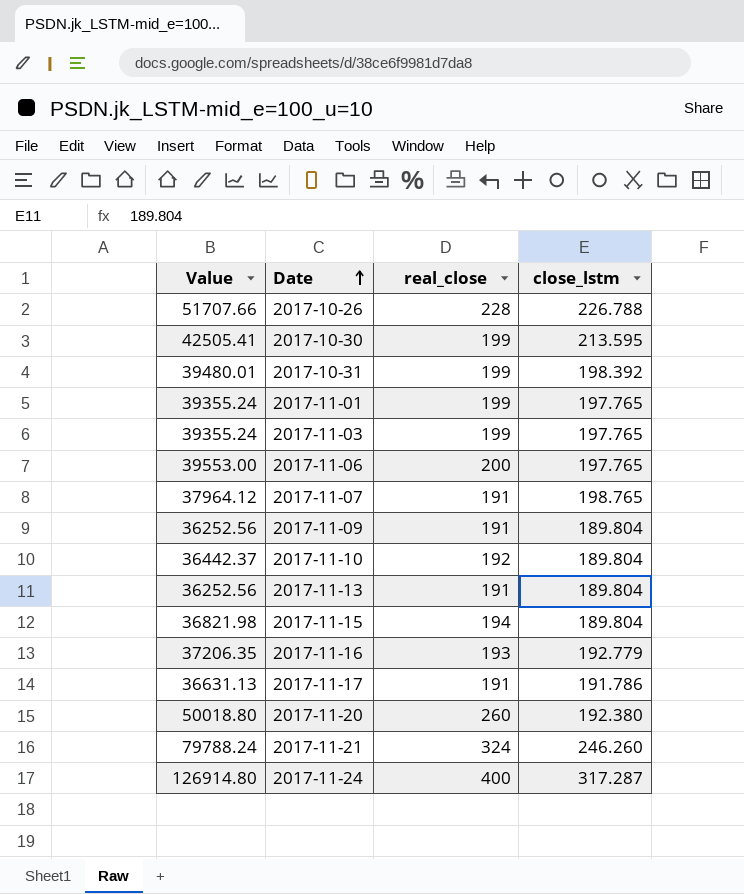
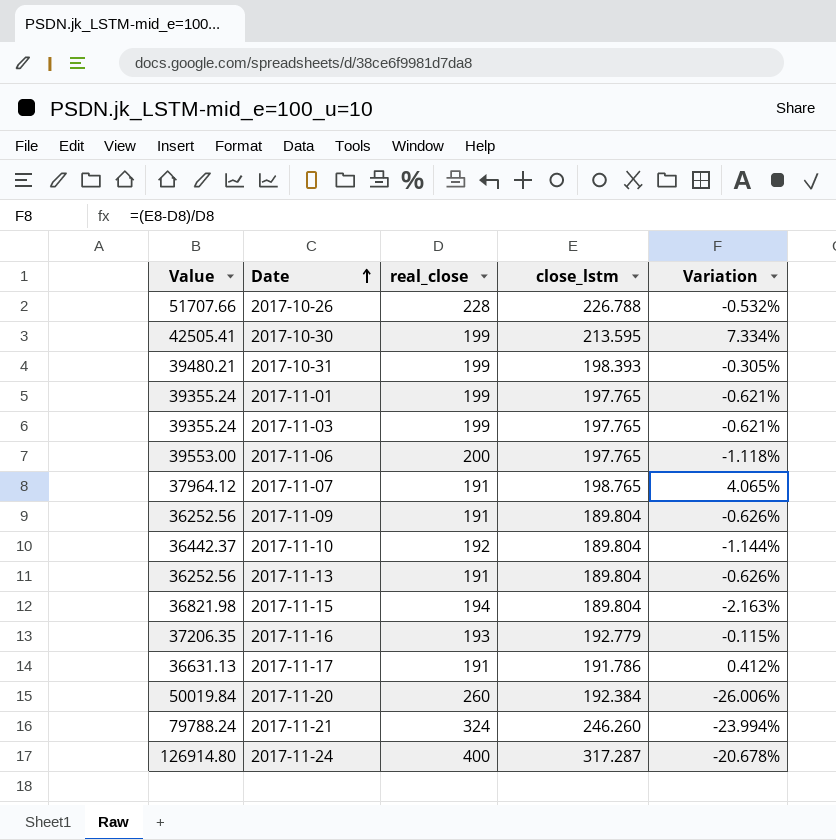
column Variation | formula: none -> ([close_lstm] - [real_close]) / [real_close]
2017-10-31 | Value: 39480.01 -> 39480.21
2017-10-31 | close_lstm: 198.392 -> 198.393
2017-11-20 | Value: 50018.80 -> 50019.84
2017-11-20 | close_lstm: 192.380 -> 192.384

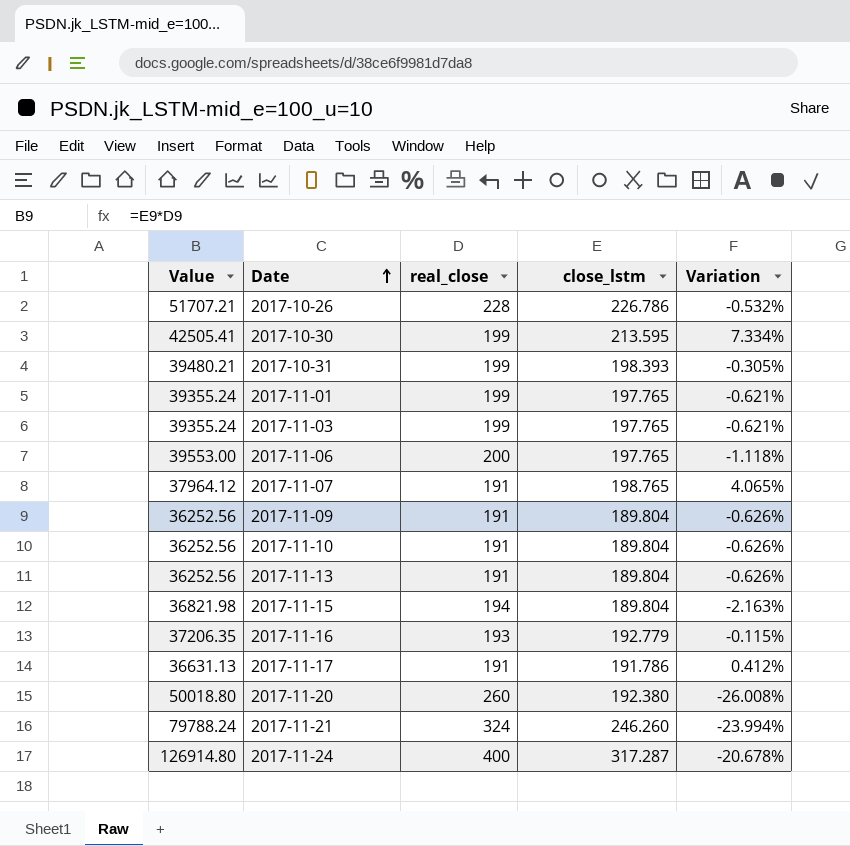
2017-10-26 | Value: 51707.66 -> 51707.21
2017-10-26 | close_lstm: 226.788 -> 226.786
2017-11-10 | Value: 36442.37 -> 36252.56
2017-11-10 | real_close: 192 -> 191
2017-11-10 | Variation: -1.144% -> -0.626%
2017-11-20 | Value: 50019.84 -> 50018.80
2017-11-20 | close_lstm: 192.384 -> 192.380
2017-11-20 | Variation: -26.006% -> -26.008%

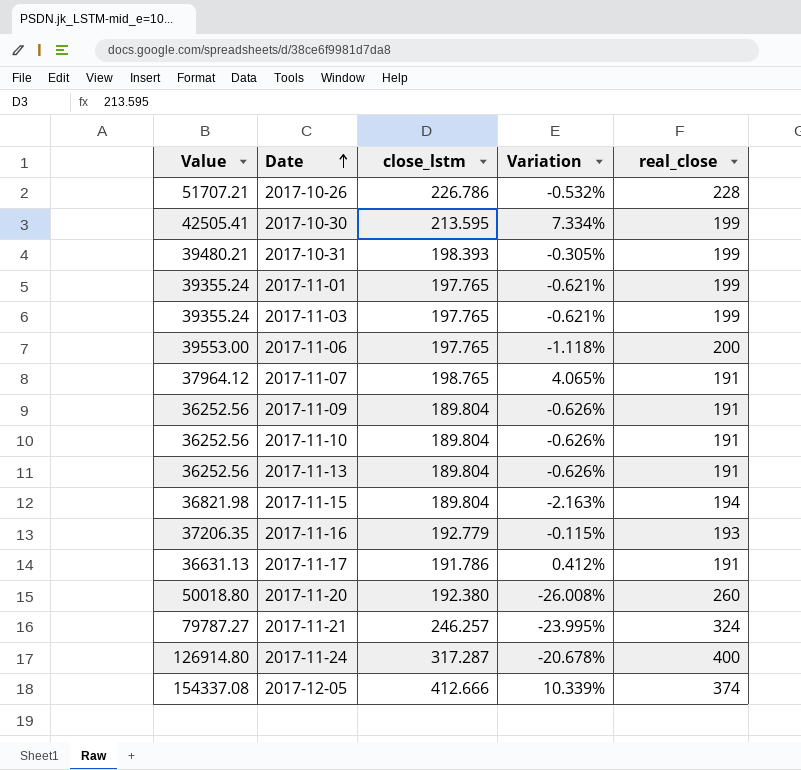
column real_close | position: 3 -> 5
2017-11-21 | Value: 79788.24 -> 79787.27
2017-11-21 | close_lstm: 246.260 -> 246.257
2017-11-21 | Variation: -23.994% -> -23.995%
row 2017-12-05: none -> 154337.08 | 412.666 | 10.339% | 374

